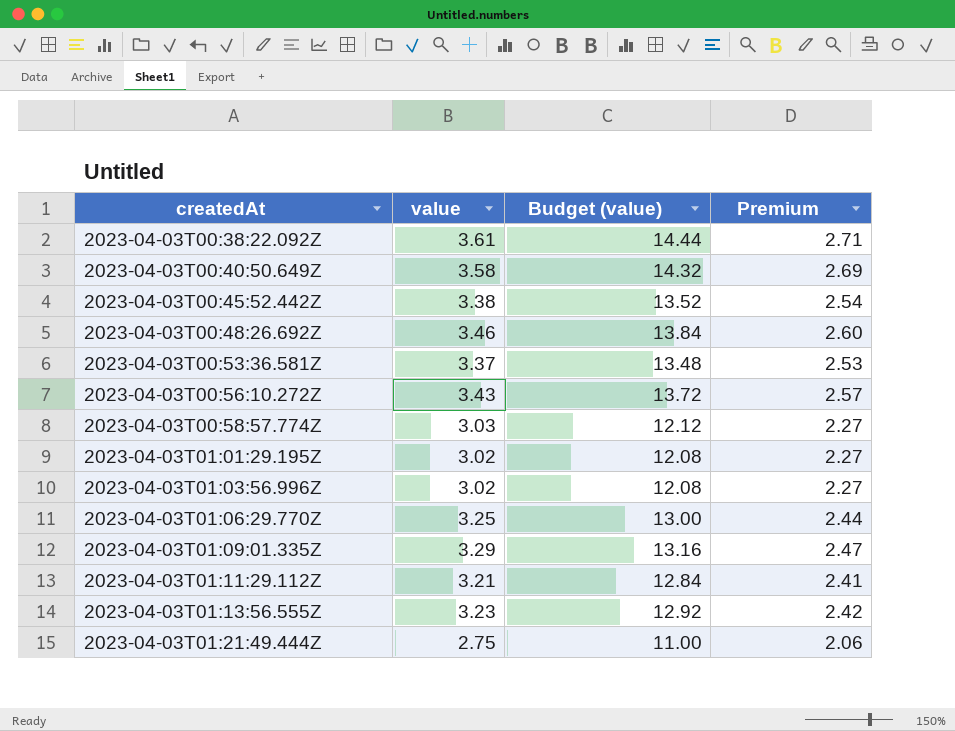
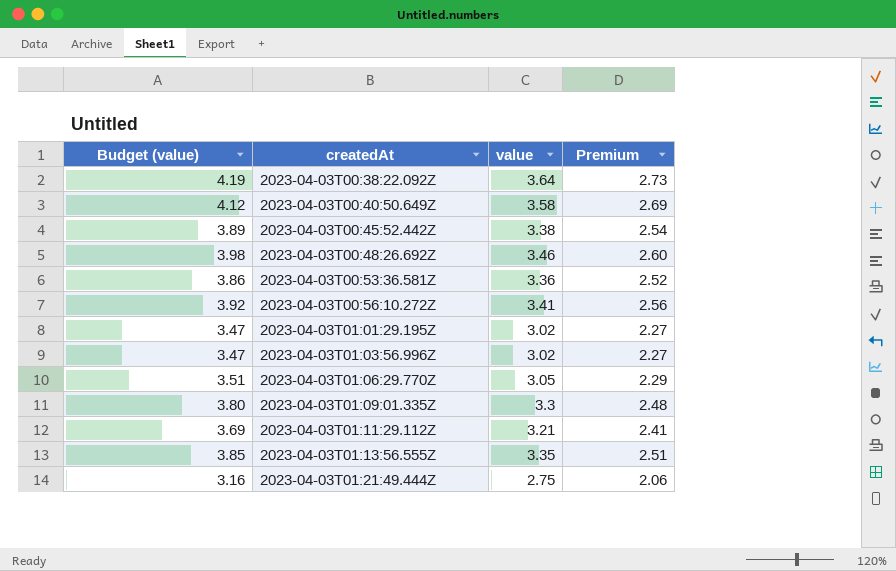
column Budget (value) | formula: [value] * 4 -> [value] * 1.15
column Budget (value) | position: 3 -> 1
row 2023-04-03T00:58:57.774Z: 3.03 | 12.12 | 2.27 -> none
2023-04-03T00:38:22.092Z | value: 3.61 -> 3.64
2023-04-03T00:38:22.092Z | Premium: 2.71 -> 2.73
2023-04-03T00:53:36.581Z | value: 3.37 -> 3.36
2023-04-03T00:53:36.581Z | Premium: 2.53 -> 2.52
2023-04-03T00:56:10.272Z | value: 3.43 -> 3.41
2023-04-03T00:56:10.272Z | Premium: 2.57 -> 2.56
2023-04-03T01:06:29.770Z | value: 3.25 -> 3.05
2023-04-03T01:06:29.770Z | Premium: 2.44 -> 2.29
2023-04-03T01:09:01.335Z | value: 3.29 -> 3.3
2023-04-03T01:09:01.335Z | Premium: 2.47 -> 2.48
2023-04-03T01:13:56.555Z | value: 3.23 -> 3.35
2023-04-03T01:13:56.555Z | Premium: 2.42 -> 2.51

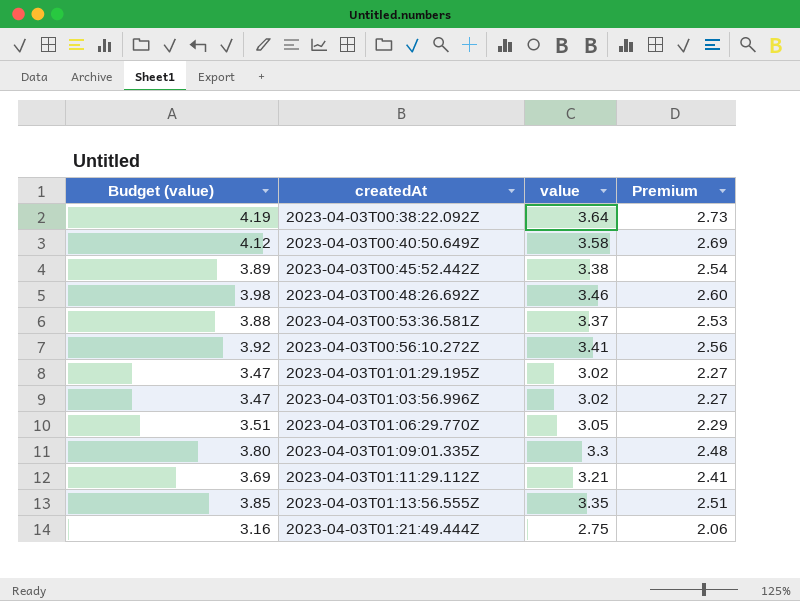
2023-04-03T00:53:36.581Z | Budget (value): 3.86 -> 3.88
2023-04-03T00:53:36.581Z | value: 3.36 -> 3.37
2023-04-03T00:53:36.581Z | Premium: 2.52 -> 2.53

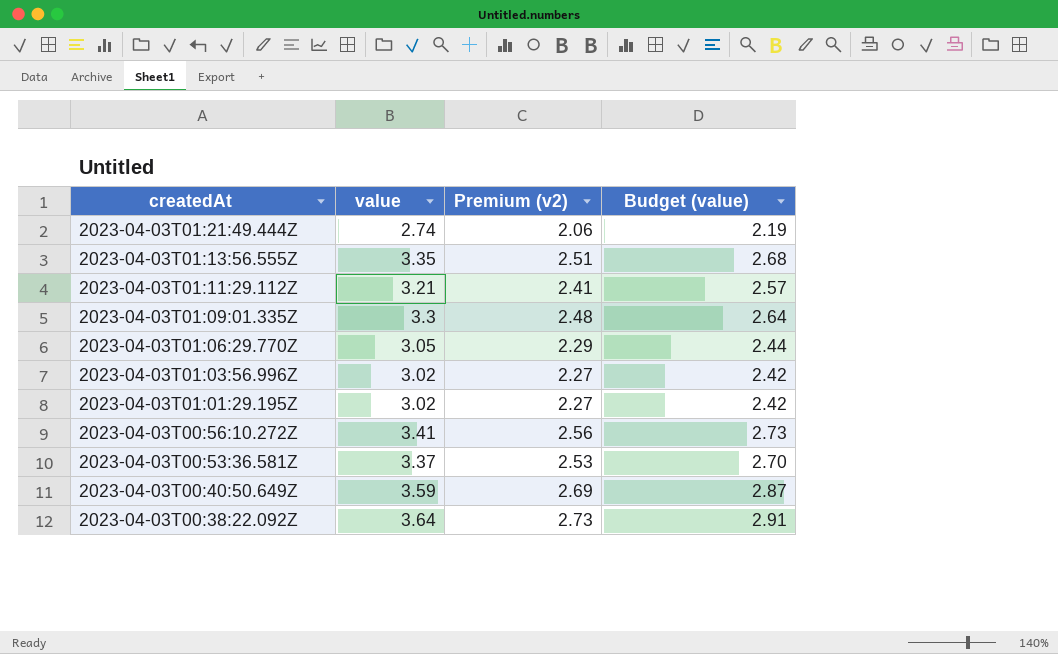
row order: createdAt ascending -> createdAt descending
column name: Premium -> Premium (v2)
column Budget (value) | formula: [value] * 1.15 -> [value] * 0.8
column Budget (value) | position: 1 -> 4
row 2023-04-03T00:45:52.442Z: 3.89 | 3.38 | 2.54 -> none
row 2023-04-03T00:48:26.692Z: 3.98 | 3.46 | 2.60 -> none
2023-04-03T01:21:49.444Z | value: 2.75 -> 2.74
2023-04-03T00:40:50.649Z | value: 3.58 -> 3.59

